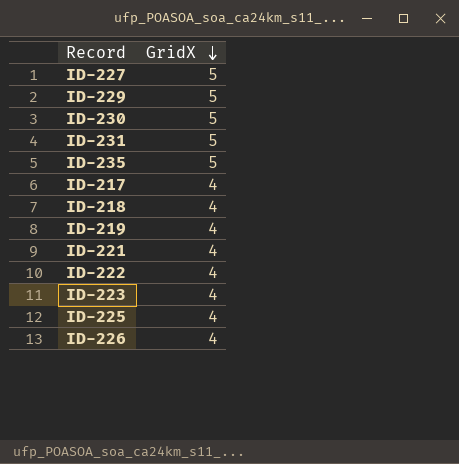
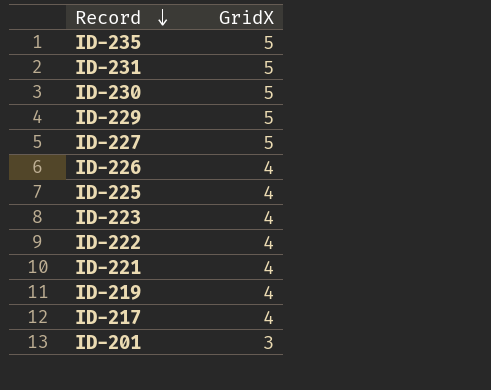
row order: GridX descending -> Record descending
row ID-218: 4 -> none
row ID-201: none -> 3

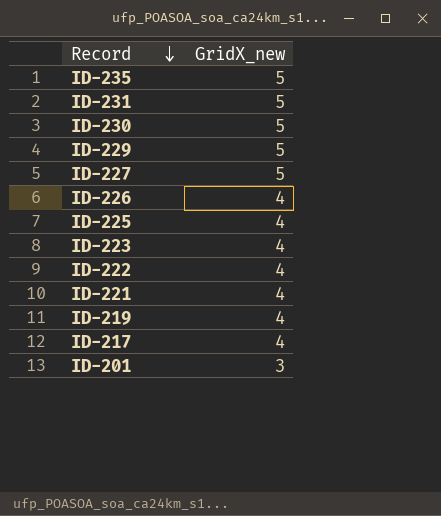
column name: GridX -> GridX_new

